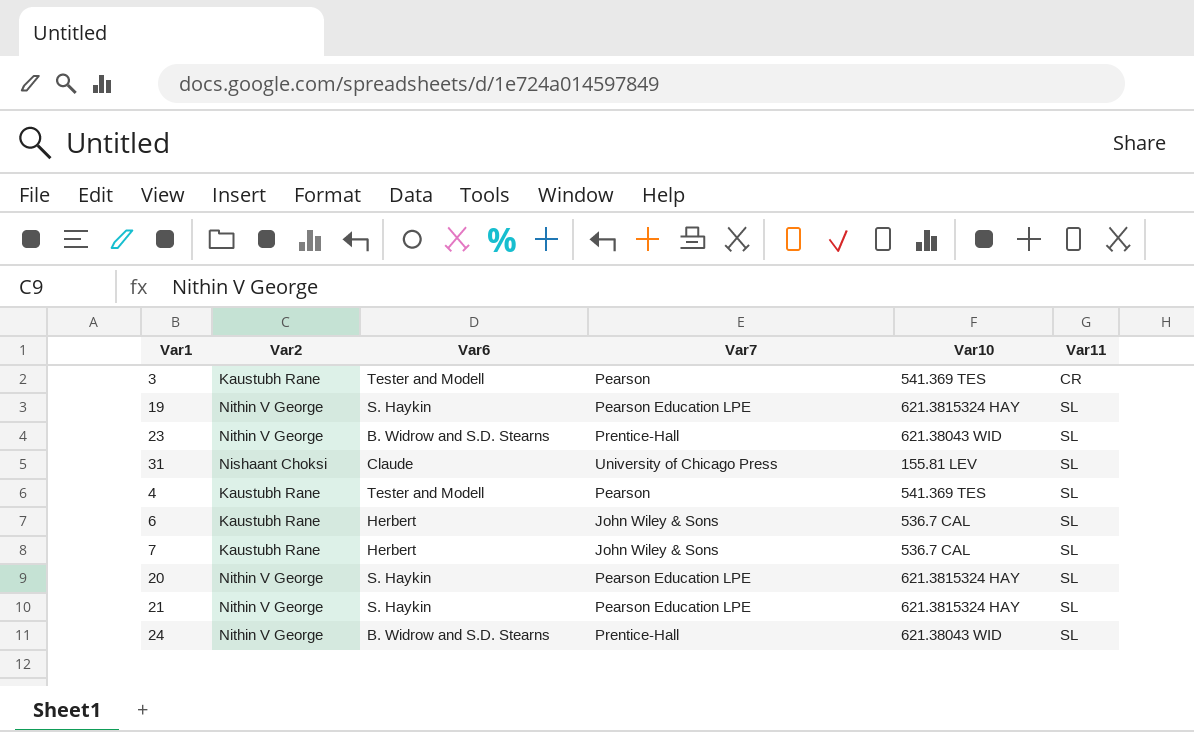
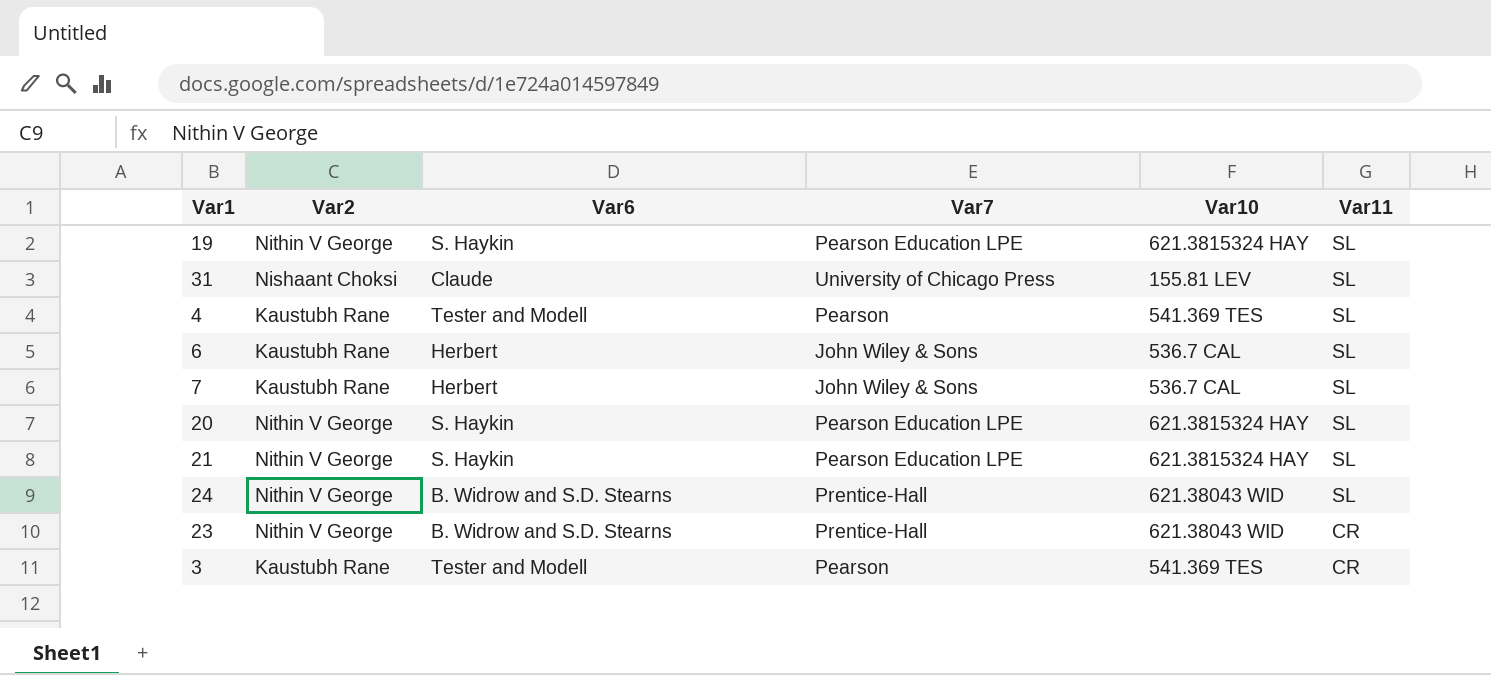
row order: Var11 ascending -> Var11 descending
23 | Var11: SL -> CR

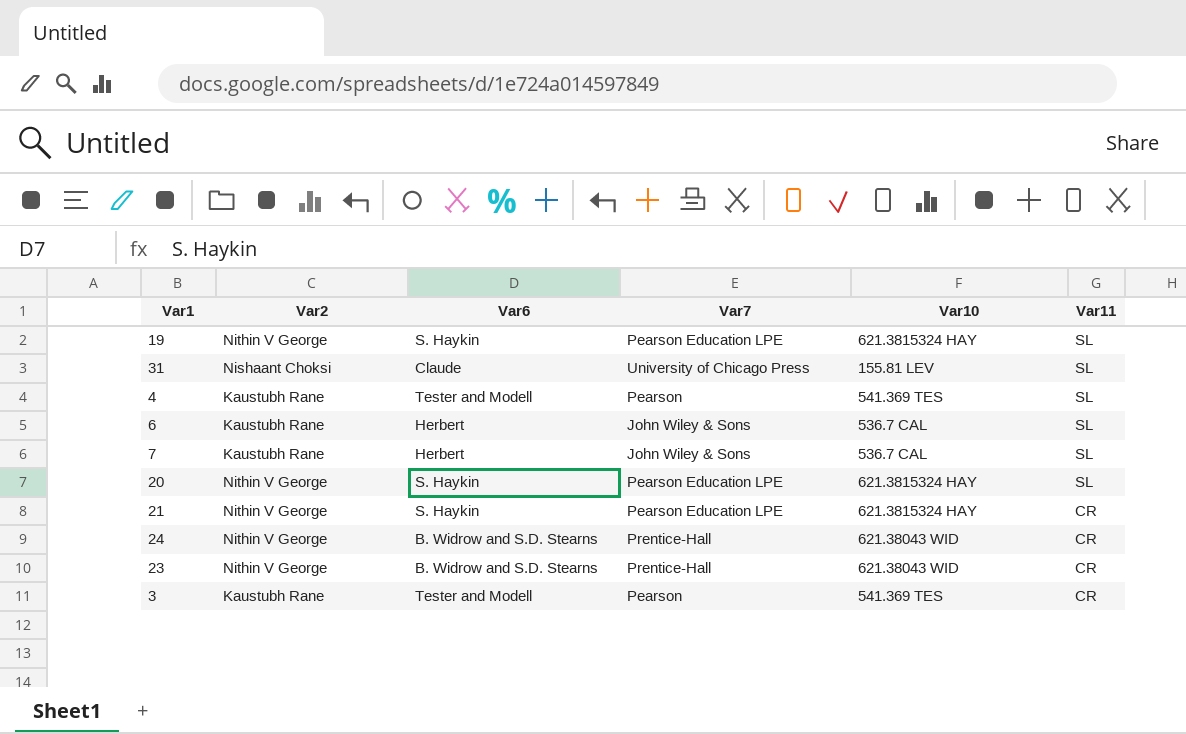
21 | Var11: SL -> CR
24 | Var11: SL -> CR

